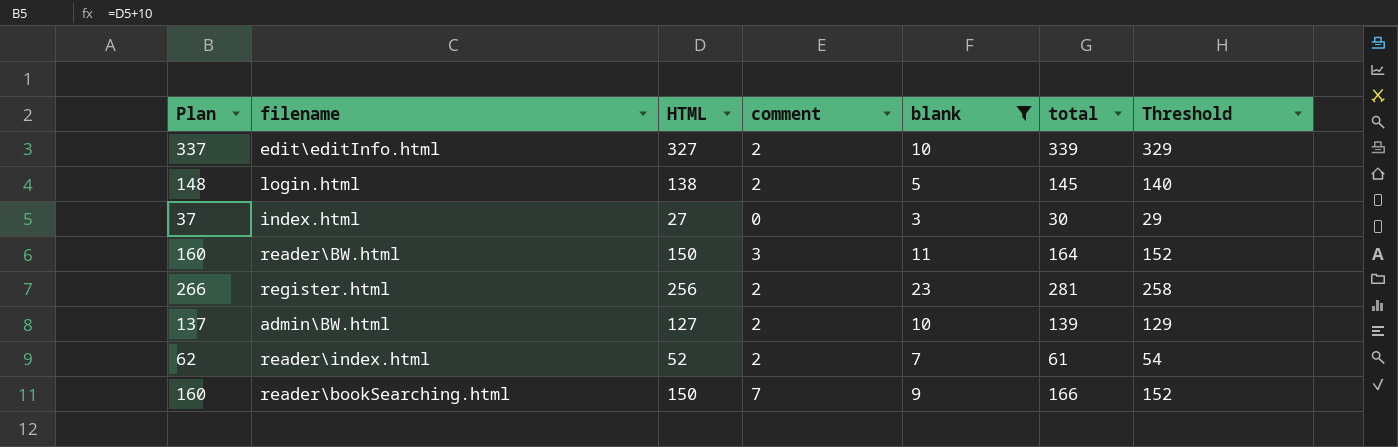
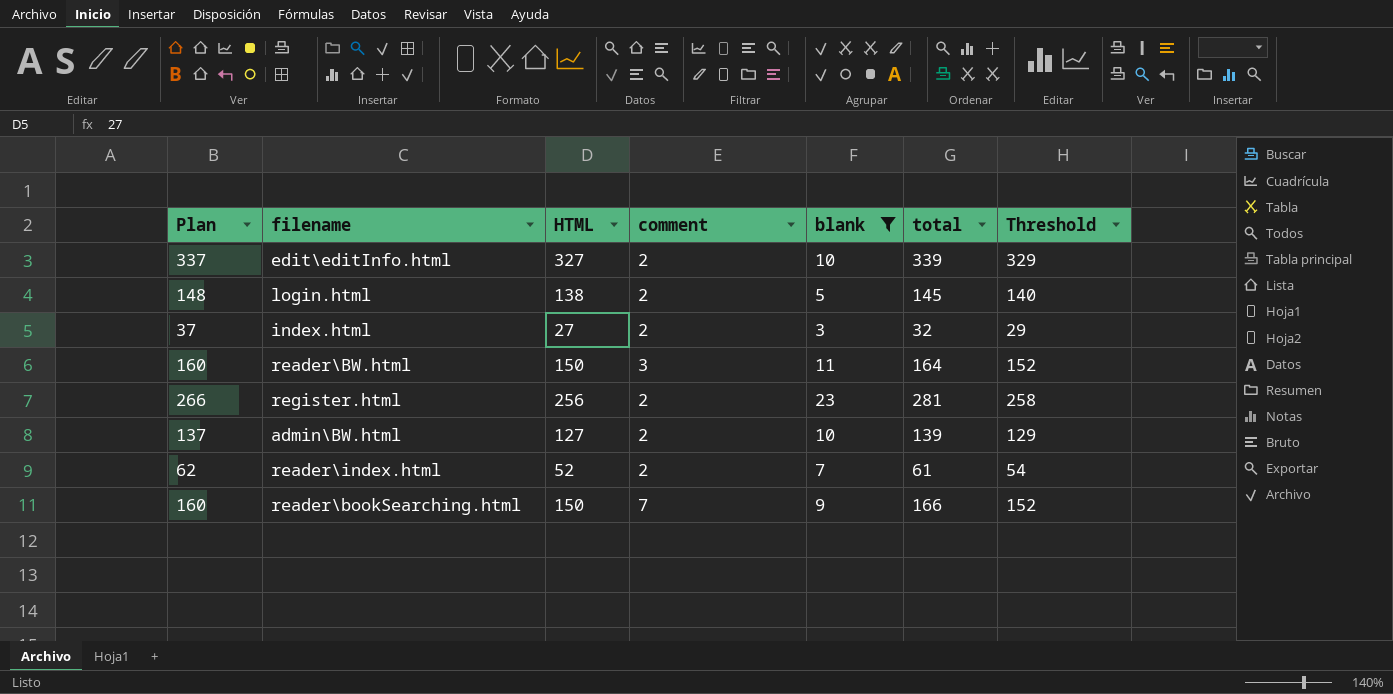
index.html | comment: 0 -> 2
index.html | total: 30 -> 32

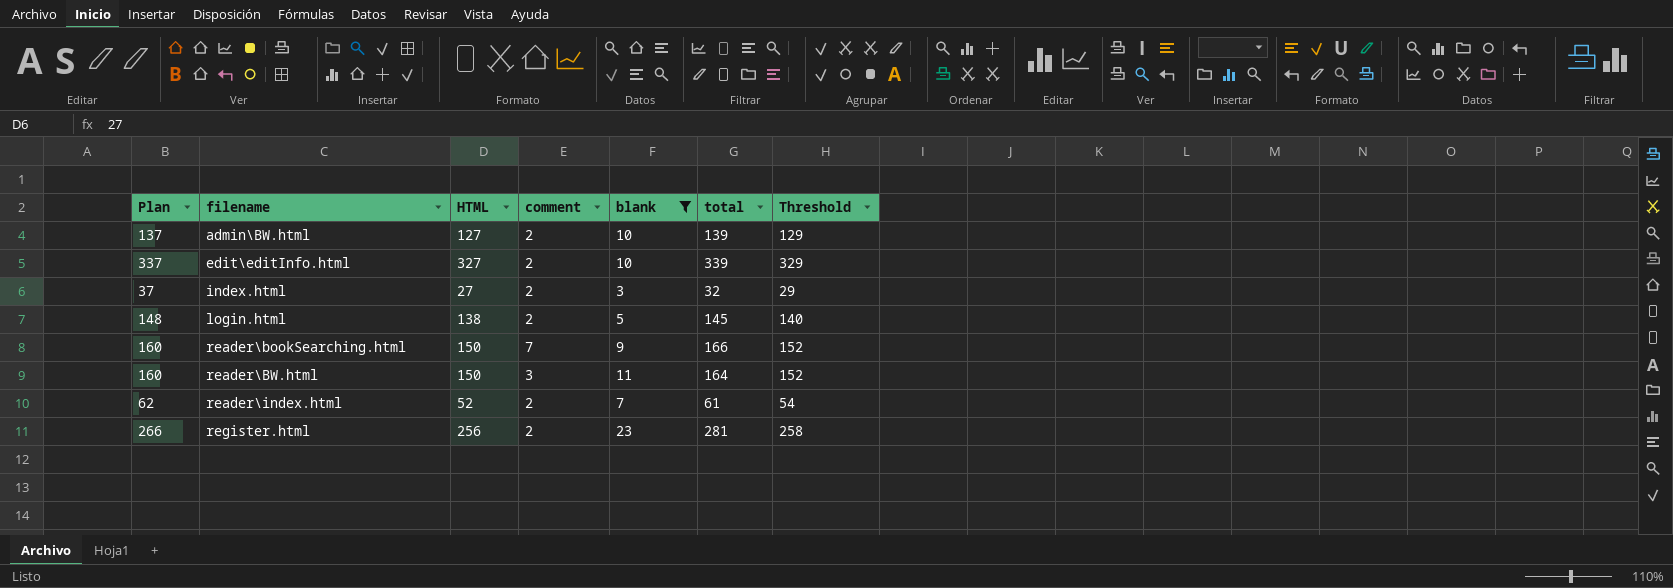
row order: none -> filename ascending

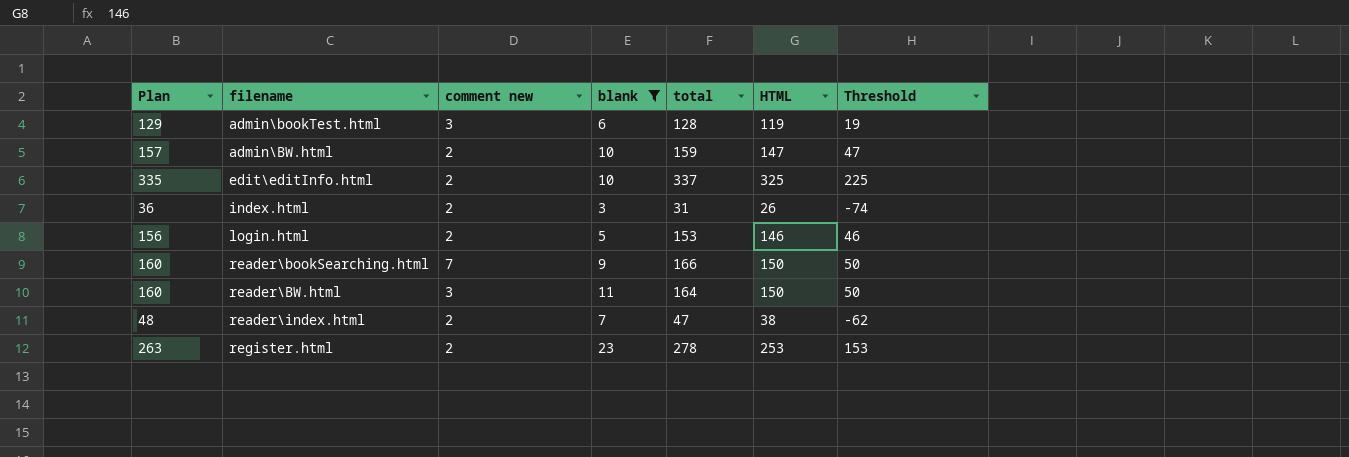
column name: comment -> comment new
column HTML | position: 3 -> 6
column Threshold | formula: [HTML] + 2 -> [HTML] - 100
row admin\bookTest.html: none -> 129 | 3 | 6 | 128 | 119 | 19
admin\BW.html | Plan: 137 -> 157
admin\BW.html | total: 139 -> 159
admin\BW.html | HTML: 127 -> 147
edit\editInfo.html | Plan: 337 -> 335
edit\editInfo.html | total: 339 -> 337
edit\editInfo.html | HTML: 327 -> 325
index.html | Plan: 37 -> 36
index.html | total: 32 -> 31
index.html | HTML: 27 -> 26
login.html | Plan: 148 -> 156
login.html | total: 145 -> 153
login.html | HTML: 138 -> 146
reader\index.html | Plan: 62 -> 48
reader\index.html | total: 61 -> 47
reader\index.html | HTML: 52 -> 38
register.html | Plan: 266 -> 263
register.html | total: 281 -> 278
register.html | HTML: 256 -> 253

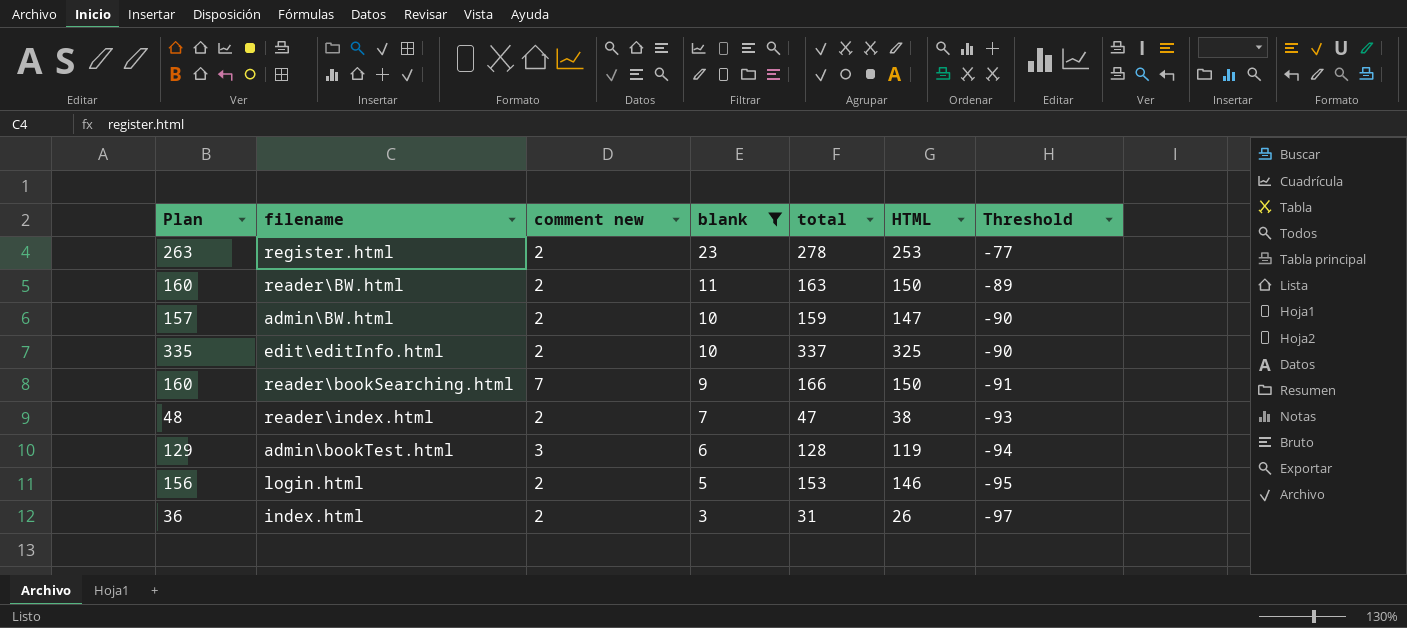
row order: filename ascending -> blank descending
column Threshold | formula: [HTML] - 100 -> [blank] - 100
reader\BW.html | comment new: 3 -> 2
reader\BW.html | total: 164 -> 163

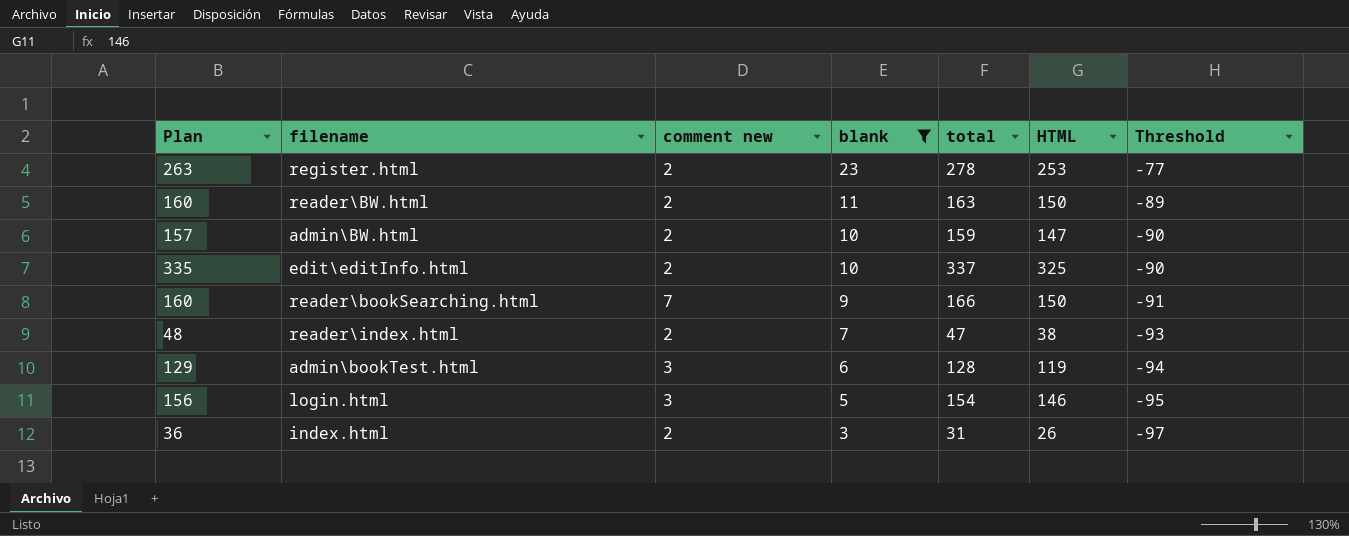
login.html | comment new: 2 -> 3
login.html | total: 153 -> 154

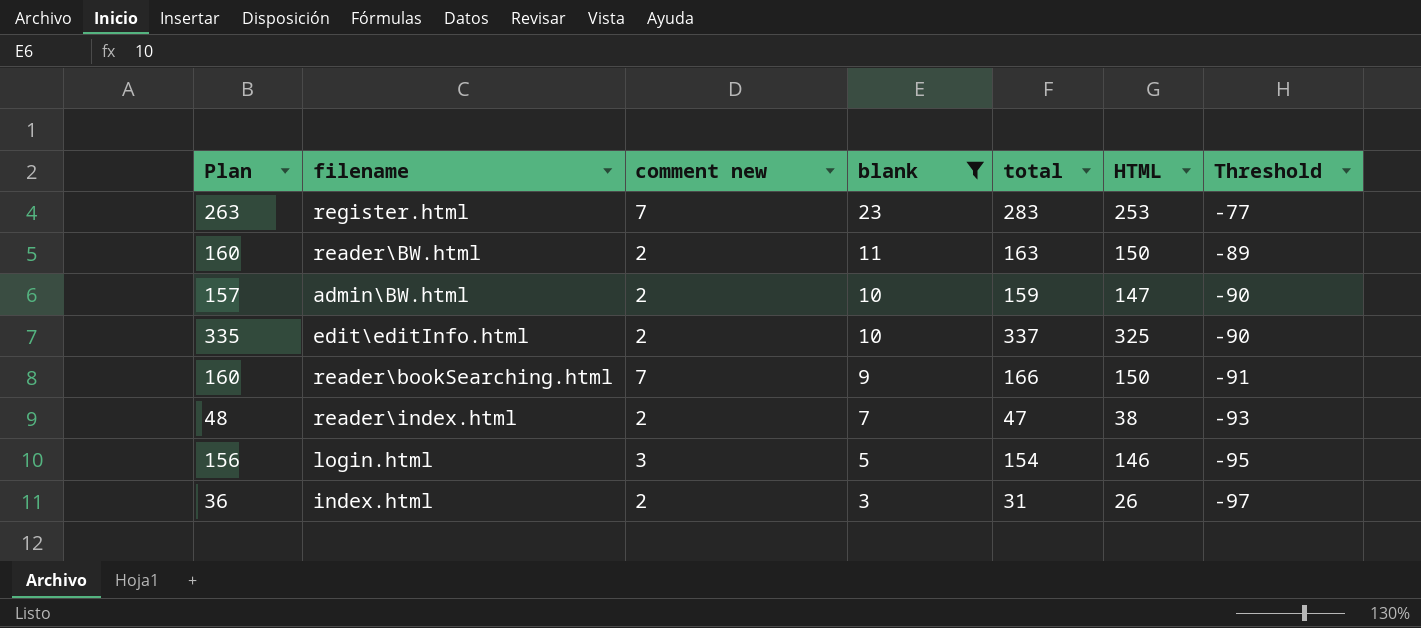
row admin\bookTest.html: 129 | 3 | 6 | 128 | 119 | -94 -> none
register.html | comment new: 2 -> 7
register.html | total: 278 -> 283

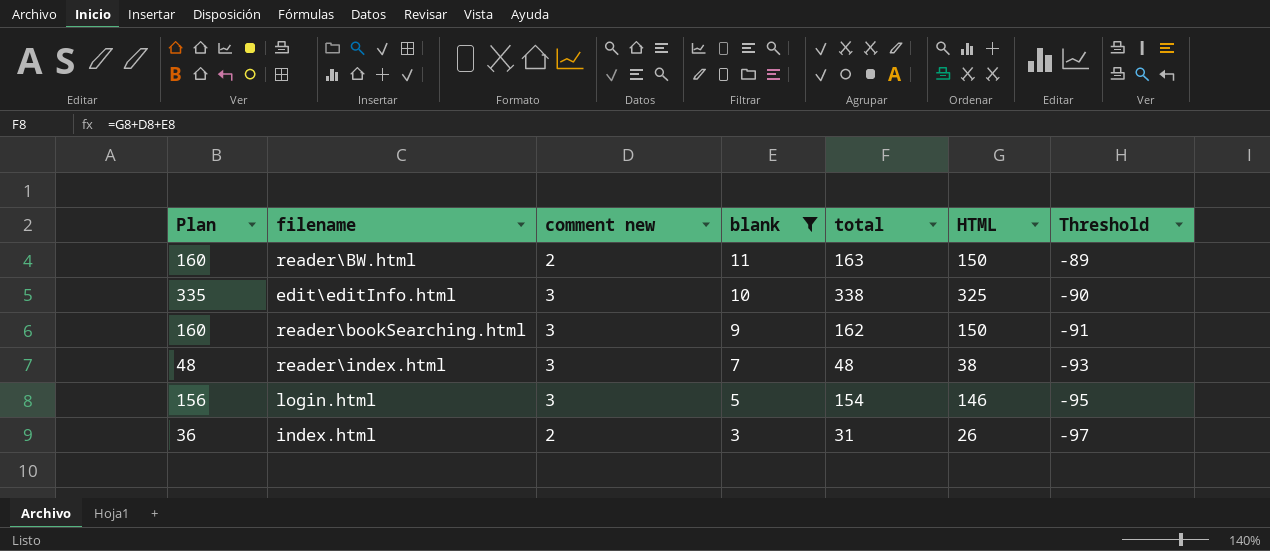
row register.html: 263 | 7 | 23 | 283 | 253 | -77 -> none
row admin\BW.html: 157 | 2 | 10 | 159 | 147 | -90 -> none
edit\editInfo.html | comment new: 2 -> 3
edit\editInfo.html | total: 337 -> 338
reader\bookSearching.html | comment new: 7 -> 3
reader\bookSearching.html | total: 166 -> 162
reader\index.html | comment new: 2 -> 3
reader\index.html | total: 47 -> 48

